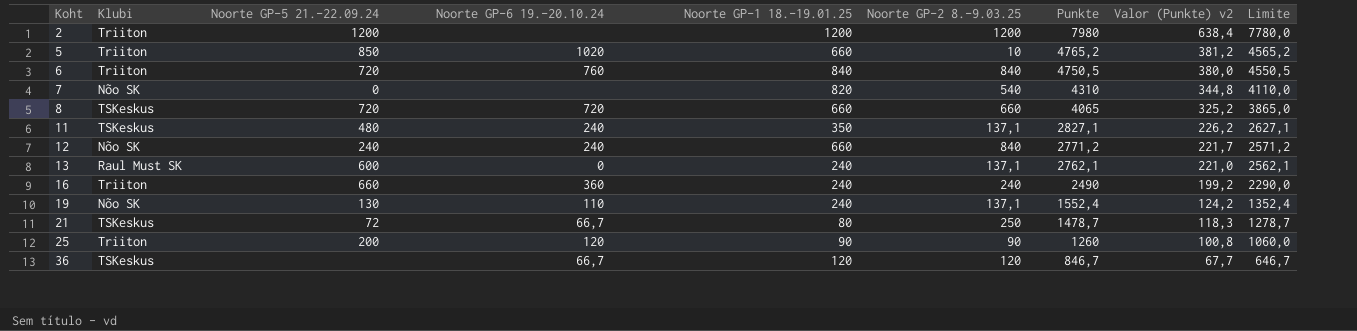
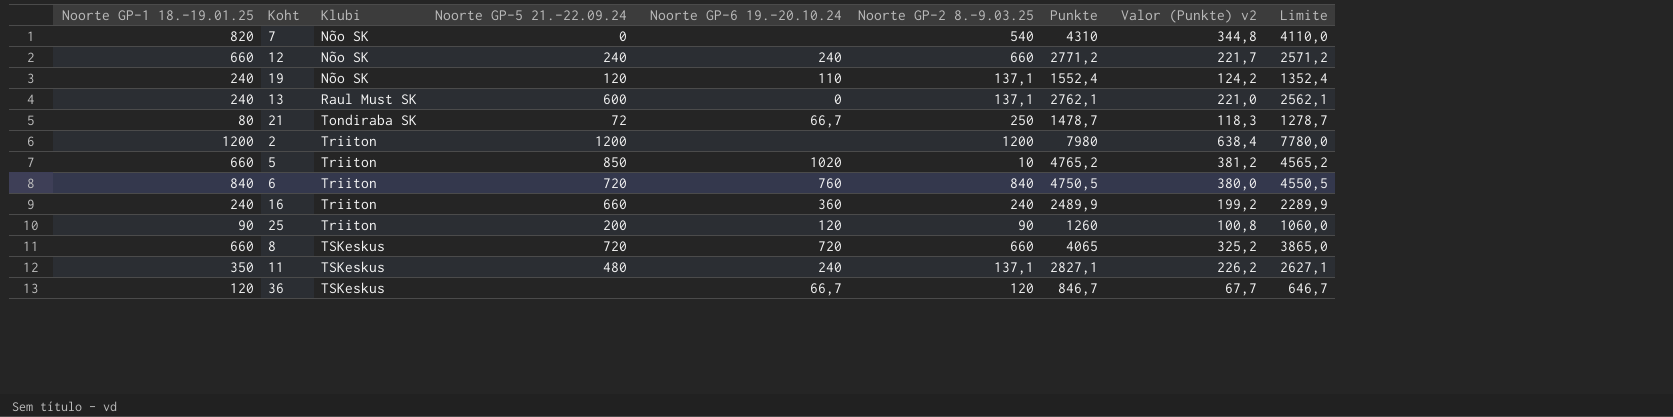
row order: Koht ascending -> Klubi ascending
column Noorte GP-1 18.-19.01.25 | position: 5 -> 1
12 | Noorte GP-2 8.-9.03.25: 840 -> 660
19 | Noorte GP-5 21.-22.09.24: 130 -> 120
21 | Klubi: TSKeskus -> Tondiraba SK
16 | Punkte: 2490 -> 2489,9
16 | Limite: 2290,0 -> 2289,9

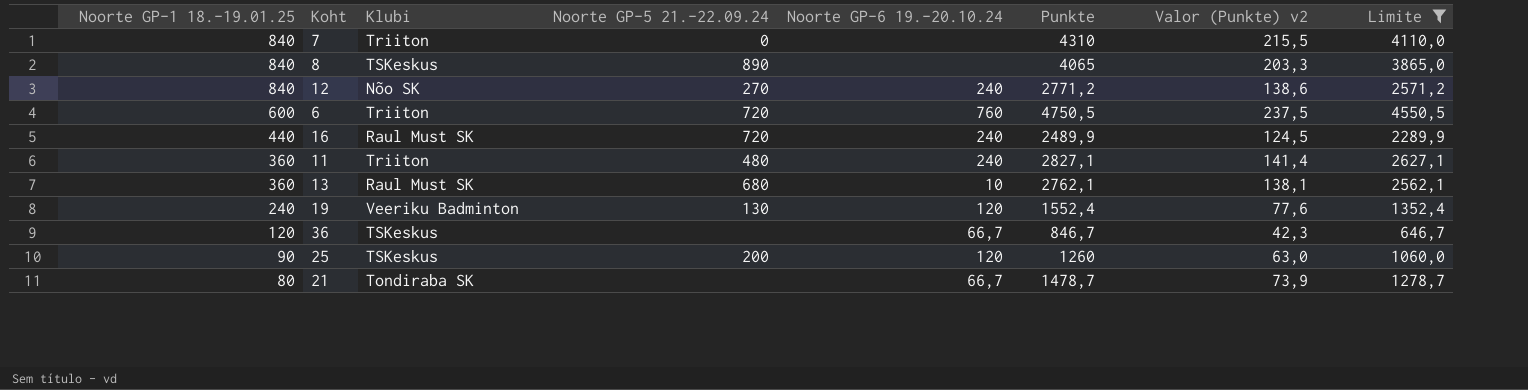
filter: none -> Limite <= 4550,5
row order: Klubi ascending -> Noorte GP-1 18.-19.01.25 descending
column Noorte GP-2 8.-9.03.25 | position: 6 -> none
column Valor (Punkte) v2 | formula: [Punkte] * 0,08 -> [Punkte] * 0,05
7 | Noorte GP-1 18.-19.01.25: 820 -> 840
7 | Klubi: Nõo SK -> Triiton
8 | Noorte GP-1 18.-19.01.25: 660 -> 840
8 | Noorte GP-5 21.-22.09.24: 720 -> 890
8 | Noorte GP-6 19.-20.10.24: 720 -> none
12 | Noorte GP-1 18.-19.01.25: 660 -> 840
12 | Noorte GP-5 21.-22.09.24: 240 -> 270
6 | Noorte GP-1 18.-19.01.25: 840 -> 600
16 | Noorte GP-1 18.-19.01.25: 240 -> 440
16 | Klubi: Triiton -> Raul Must SK
16 | Noorte GP-5 21.-22.09.24: 660 -> 720
16 | Noorte GP-6 19.-20.10.24: 360 -> 240
11 | Noorte GP-1 18.-19.01.25: 350 -> 360
11 | Klubi: TSKeskus -> Triiton
13 | Noorte GP-1 18.-19.01.25: 240 -> 360
13 | Noorte GP-5 21.-22.09.24: 600 -> 680
13 | Noorte GP-6 19.-20.10.24: 0 -> 10
19 | Klubi: Nõo SK -> Veeriku Badminton
19 | Noorte GP-5 21.-22.09.24: 120 -> 130
19 | Noorte GP-6 19.-20.10.24: 110 -> 120
25 | Klubi: Triiton -> TSKeskus
21 | Noorte GP-5 21.-22.09.24: 72 -> none

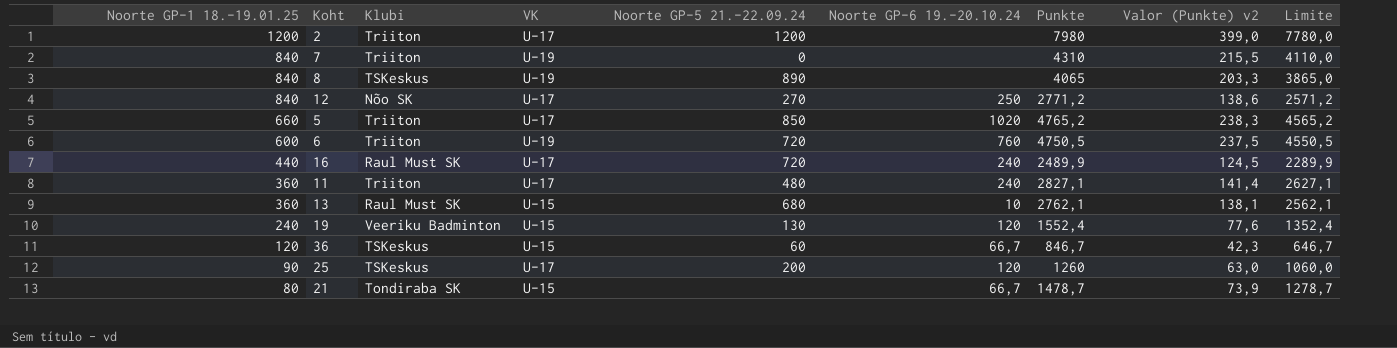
filter: Limite <= 4550,5 -> none
column VK | position: none -> 4
12 | Noorte GP-6 19.-20.10.24: 240 -> 250
36 | Noorte GP-5 21.-22.09.24: none -> 60

